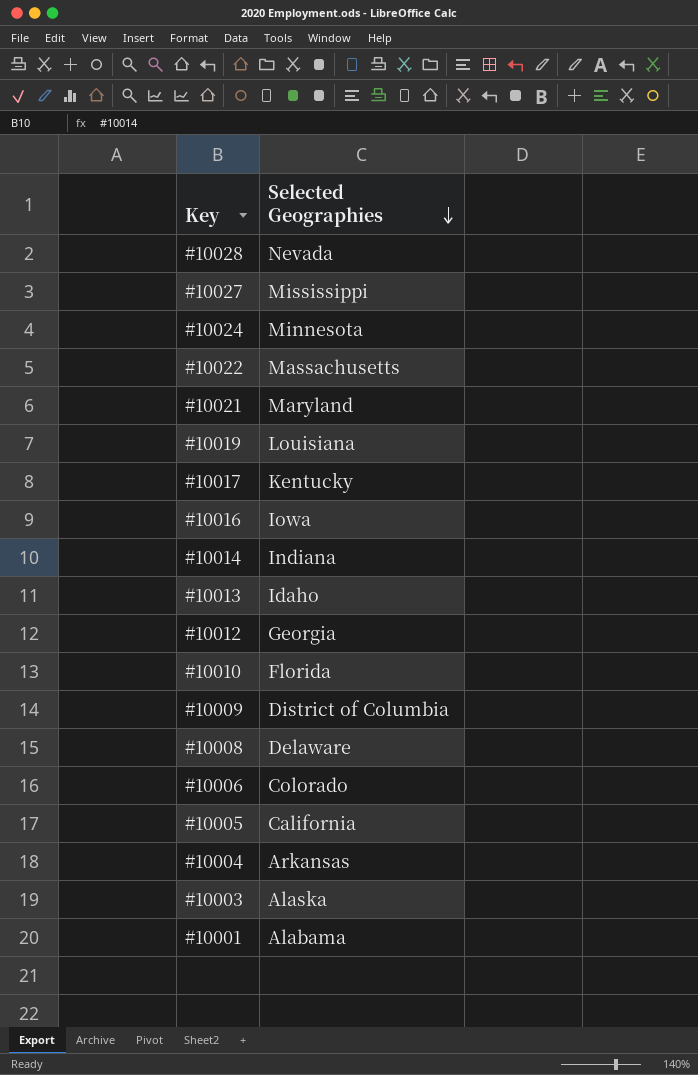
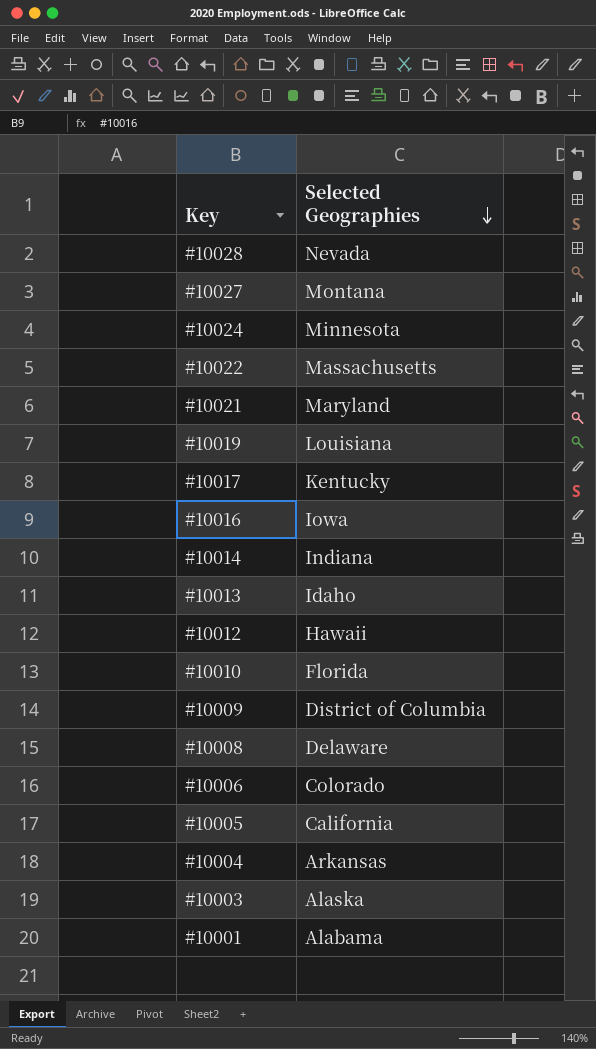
#10027 | Selected Geographies: Mississippi -> Montana
#10012 | Selected Geographies: Georgia -> Hawaii

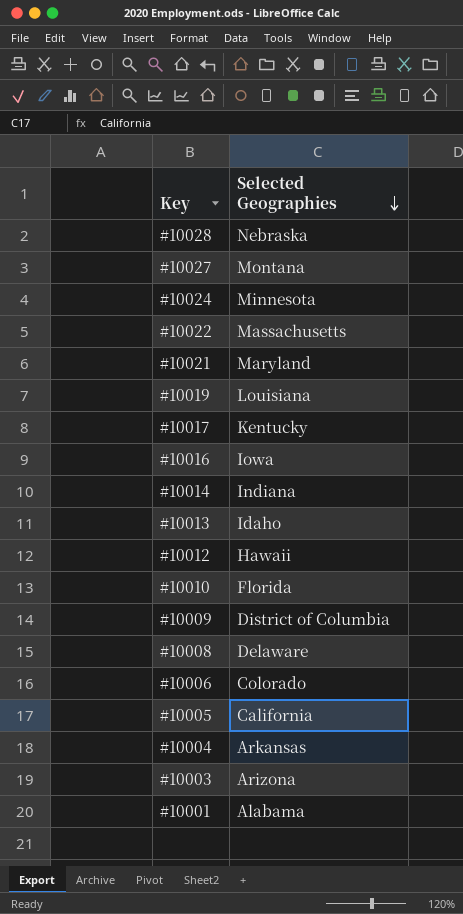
#10028 | Selected Geographies: Nevada -> Nebraska
#10003 | Selected Geographies: Alaska -> Arizona

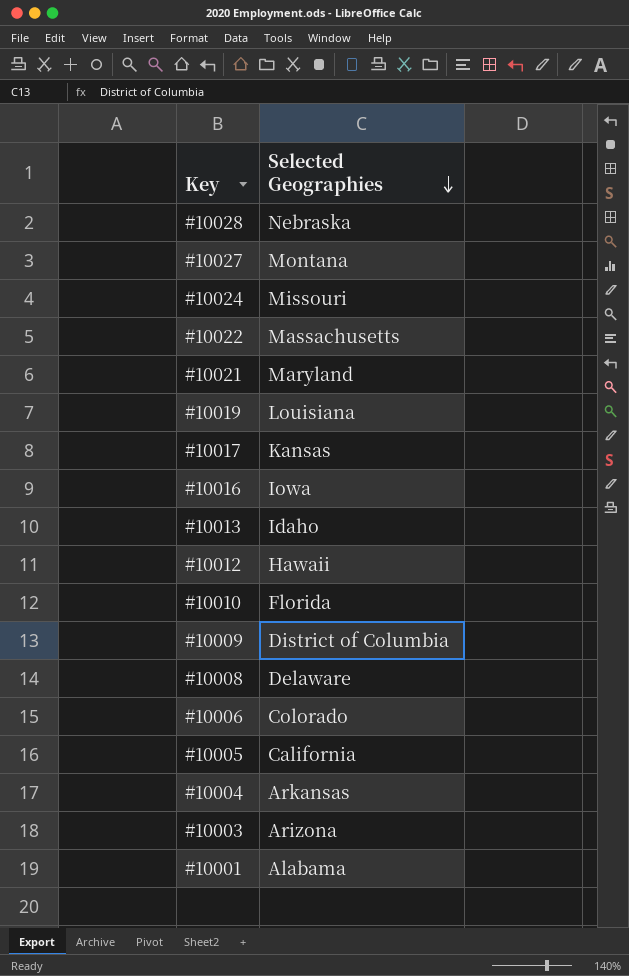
row #10014: Indiana -> none
#10024 | Selected Geographies: Minnesota -> Missouri
#10017 | Selected Geographies: Kentucky -> Kansas

